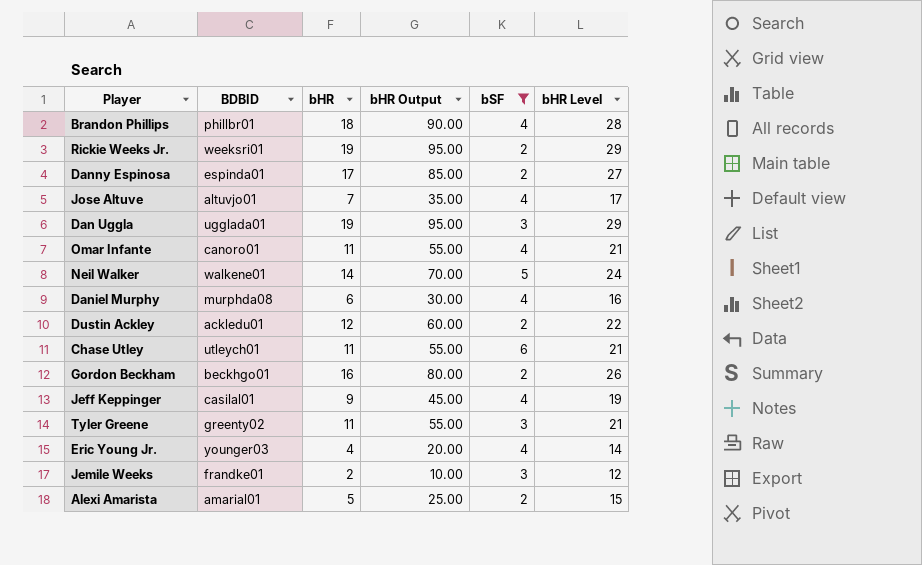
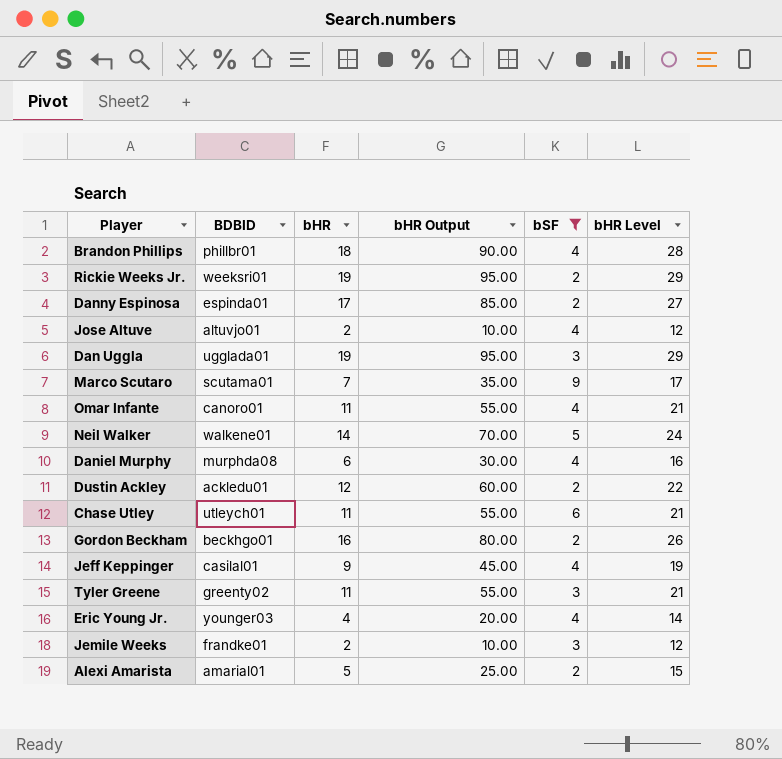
Jose Altuve | bHR: 7 -> 2
Jose Altuve | bHR Output: 35.00 -> 10.00
Jose Altuve | bHR Level: 17 -> 12
row Marco Scutaro: none -> scutama01 | 7 | 35.00 | 9 | 17

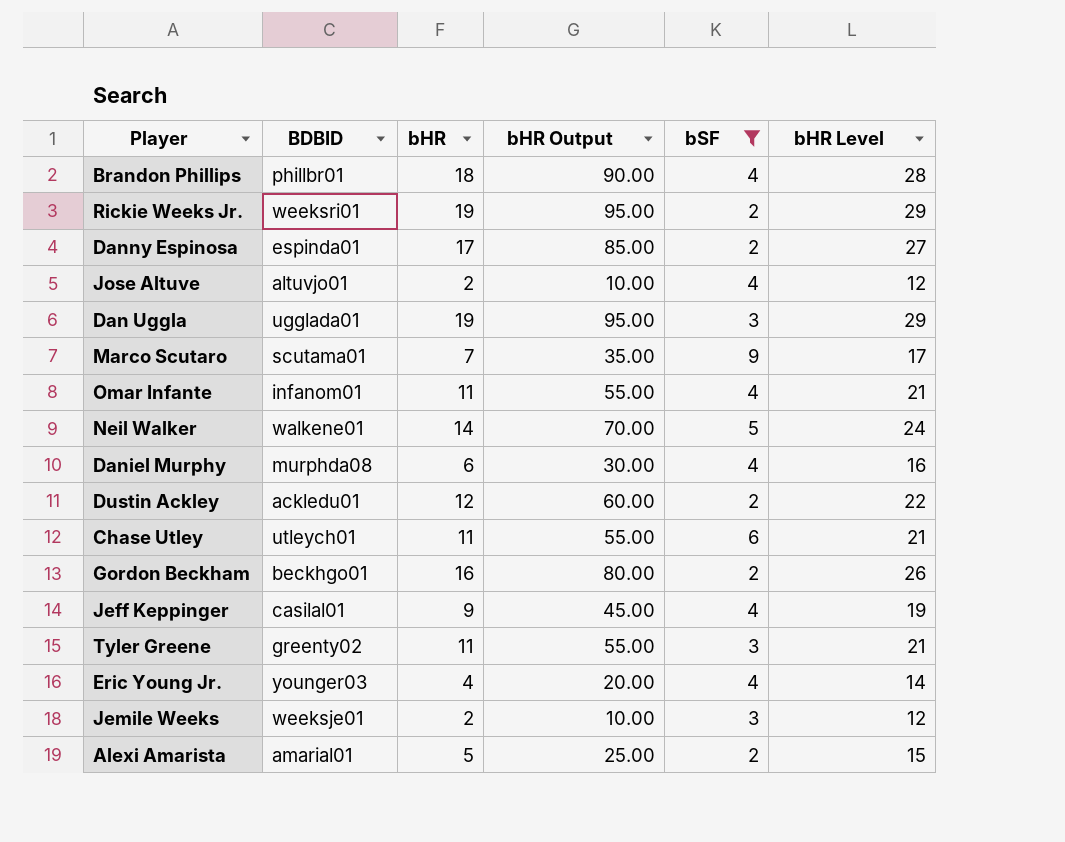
Omar Infante | BDBID: canoro01 -> infanom01
Jemile Weeks | BDBID: frandke01 -> weeksje01

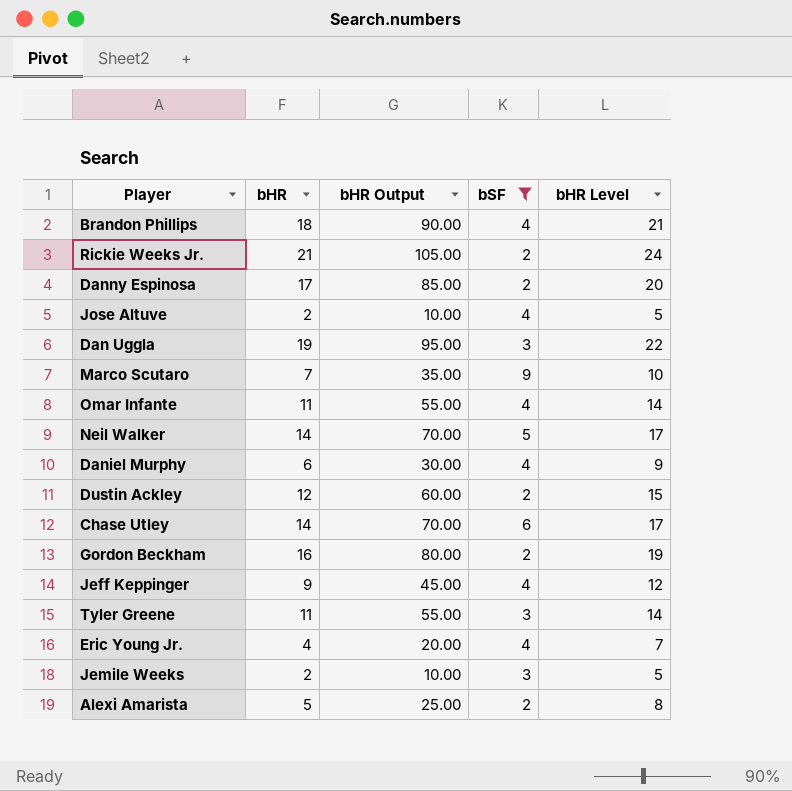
column BDBID | position: 2 -> none
column bHR Level | formula: [bHR] + 10 -> [bHR] + 3
Rickie Weeks Jr. | bHR: 19 -> 21
Rickie Weeks Jr. | bHR Output: 95.00 -> 105.00
Chase Utley | bHR: 11 -> 14
Chase Utley | bHR Output: 55.00 -> 70.00

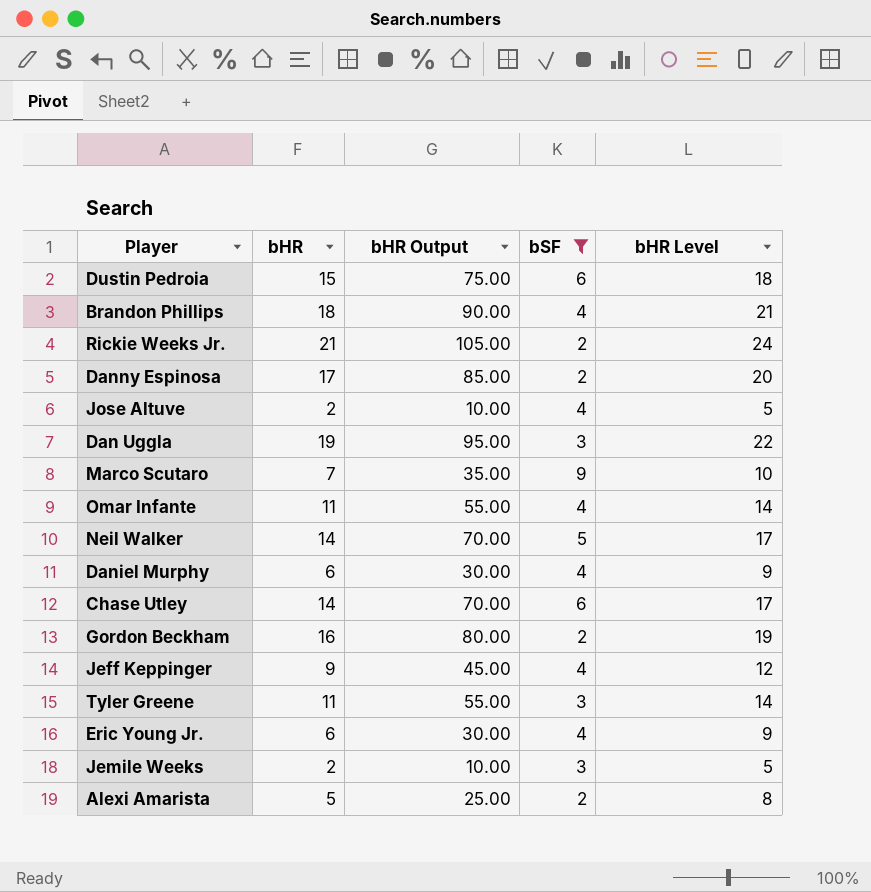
row Dustin Ackley: 12 | 60.00 | 2 | 15 -> none
row Dustin Pedroia: none -> 15 | 75.00 | 6 | 18
Eric Young Jr. | bHR: 4 -> 6
Eric Young Jr. | bHR Output: 20.00 -> 30.00
Eric Young Jr. | bHR Level: 7 -> 9

